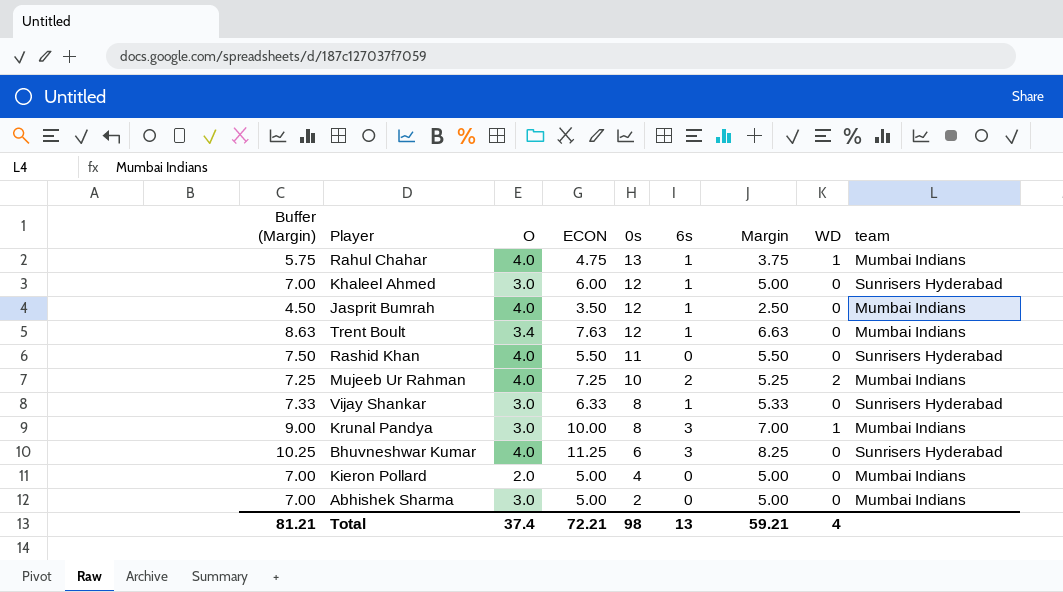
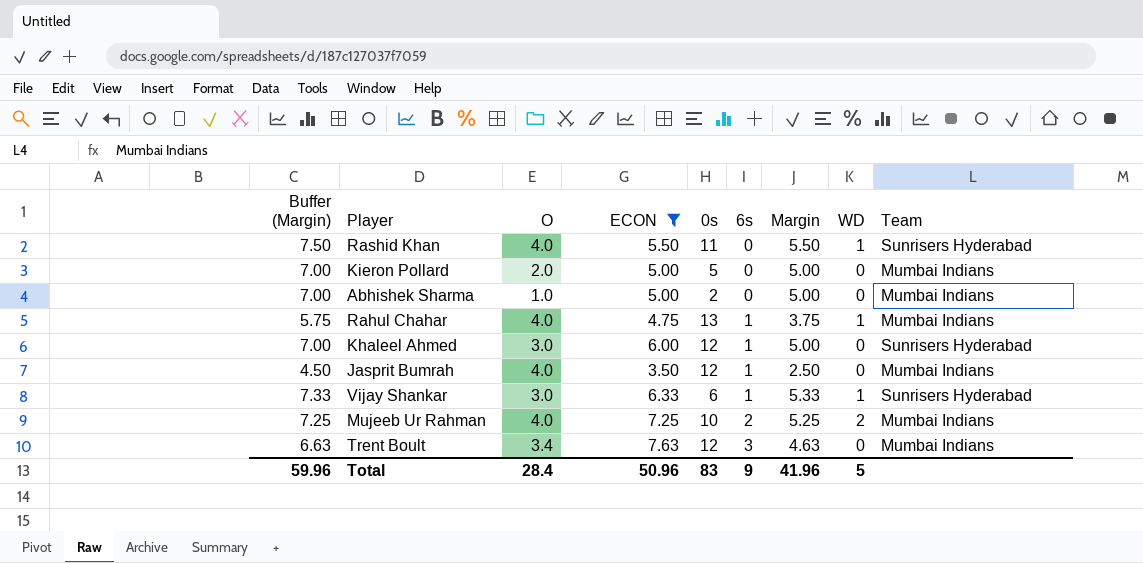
filter: none -> ECON <= 7.63
row order: 0s descending -> 6s ascending
column name: team -> Team
Rashid Khan | WD: 0 -> 1
Kieron Pollard | 0s: 4 -> 5
Abhishek Sharma | O: 3.0 -> 1.0
Vijay Shankar | 0s: 8 -> 6
Vijay Shankar | WD: 0 -> 1
Trent Boult | Buffer (Margin): 8.63 -> 6.63
Trent Boult | 6s: 1 -> 3
Trent Boult | Margin: 6.63 -> 4.63
Total | Buffer (Margin): 81.21 -> 59.96
Total | O: 37.4 -> 28.4
Total | ECON: 72.21 -> 50.96
Total | 0s: 98 -> 83
Total | 6s: 13 -> 9
Total | Margin: 59.21 -> 41.96
Total | WD: 4 -> 5

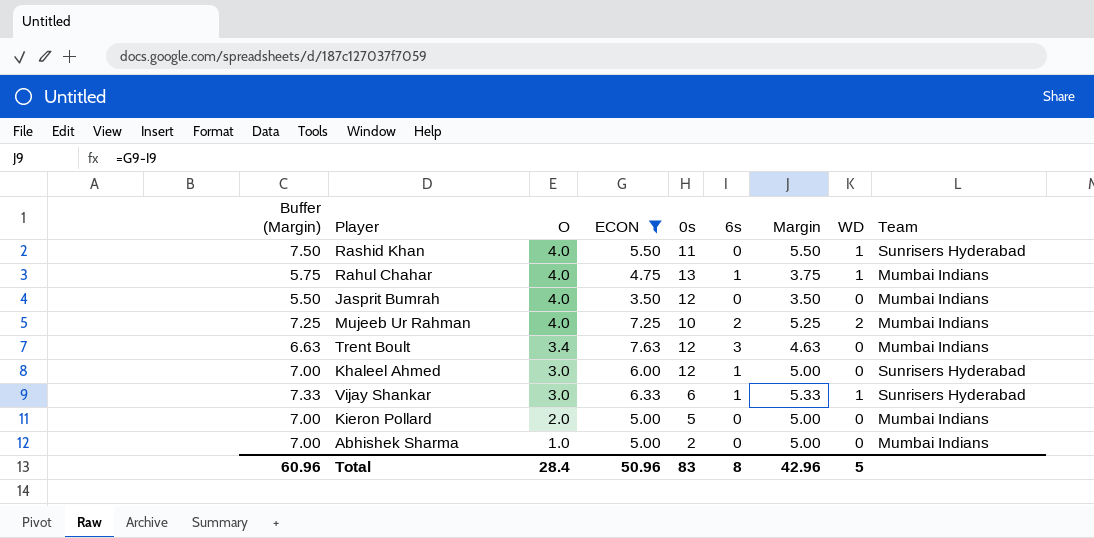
row order: 6s ascending -> O descending
Jasprit Bumrah | Buffer (Margin): 4.50 -> 5.50
Jasprit Bumrah | 6s: 1 -> 0
Jasprit Bumrah | Margin: 2.50 -> 3.50
Total | Buffer (Margin): 59.96 -> 60.96
Total | 6s: 9 -> 8
Total | Margin: 41.96 -> 42.96

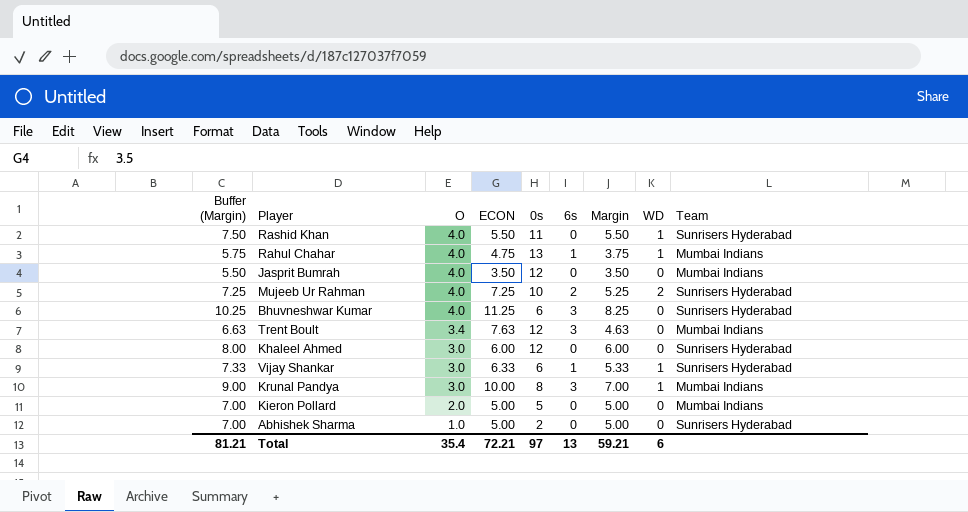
filter: ECON <= 7.63 -> none
Mujeeb Ur Rahman | Team: Mumbai Indians -> Sunrisers Hyderabad
Khaleel Ahmed | Buffer (Margin): 7.00 -> 8.00
Khaleel Ahmed | 6s: 1 -> 0
Khaleel Ahmed | Margin: 5.00 -> 6.00
Abhishek Sharma | Team: Mumbai Indians -> Sunrisers Hyderabad
Total | Buffer (Margin): 60.96 -> 81.21
Total | O: 28.4 -> 35.4
Total | ECON: 50.96 -> 72.21
Total | 0s: 83 -> 97
Total | 6s: 8 -> 13
Total | Margin: 42.96 -> 59.21
Total | WD: 5 -> 6

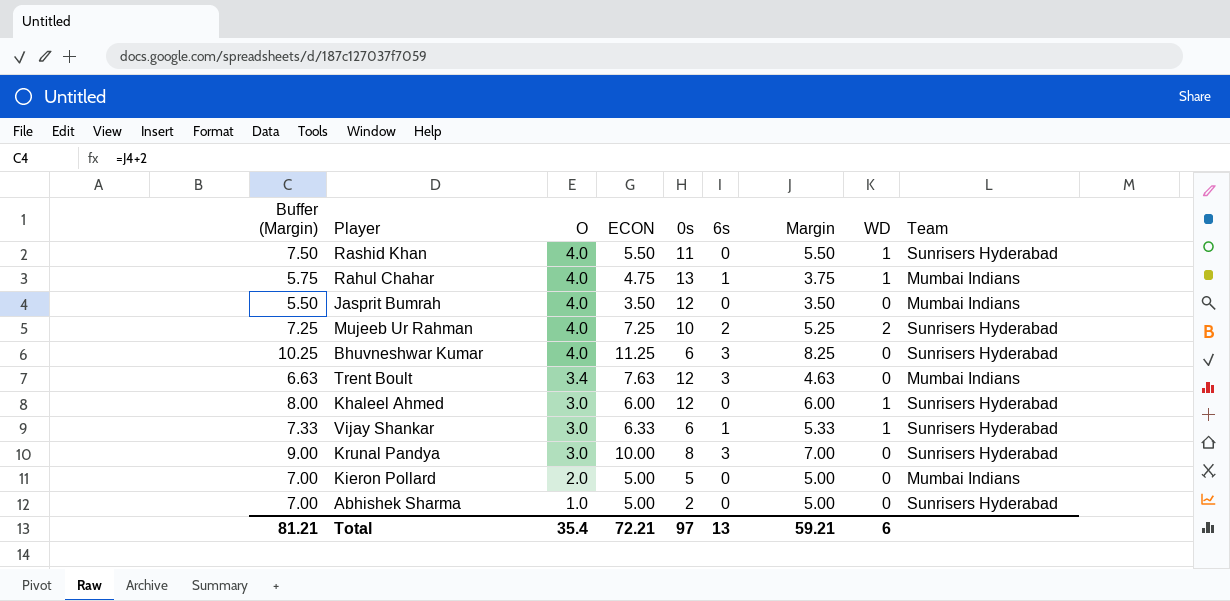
Khaleel Ahmed | WD: 0 -> 1
Krunal Pandya | WD: 1 -> 0
Krunal Pandya | Team: Mumbai Indians -> Sunrisers Hyderabad

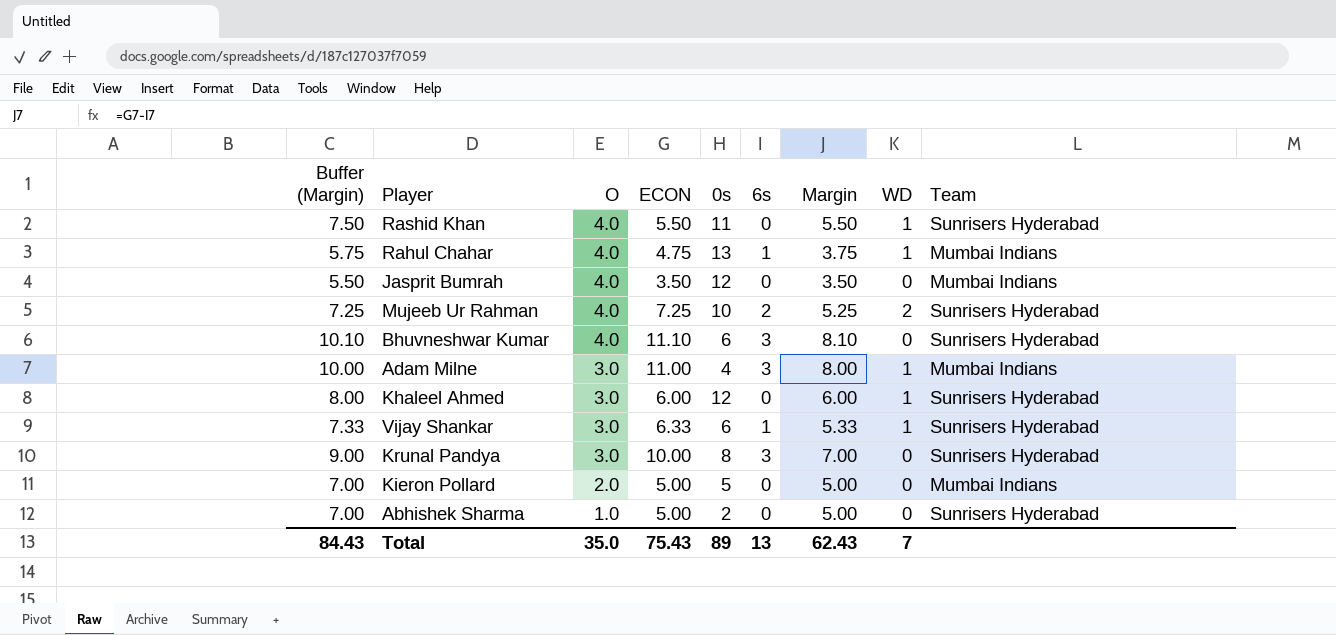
row Trent Boult: 6.63 | 3.4 | 7.63 | 12 | 3 | 4.63 | 0 | Mumbai Indians -> none
Bhuvneshwar Kumar | Buffer (Margin): 10.25 -> 10.10
Bhuvneshwar Kumar | ECON: 11.25 -> 11.10
Bhuvneshwar Kumar | Margin: 8.25 -> 8.10
row Adam Milne: none -> 10.00 | 3.0 | 11.00 | 4 | 3 | 8.00 | 1 | Mumbai Indians
Total | Buffer (Margin): 81.21 -> 84.43
Total | O: 35.4 -> 35.0
Total | ECON: 72.21 -> 75.43
Total | 0s: 97 -> 89
Total | Margin: 59.21 -> 62.43
Total | WD: 6 -> 7

